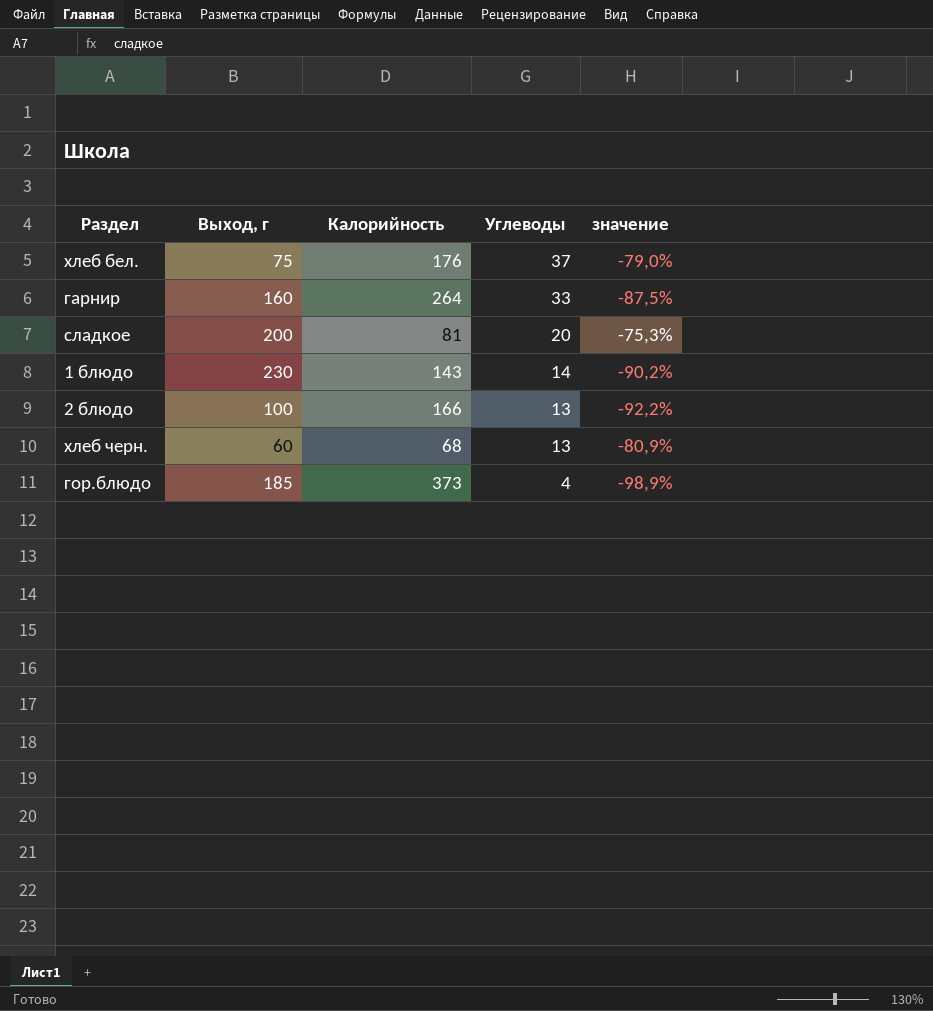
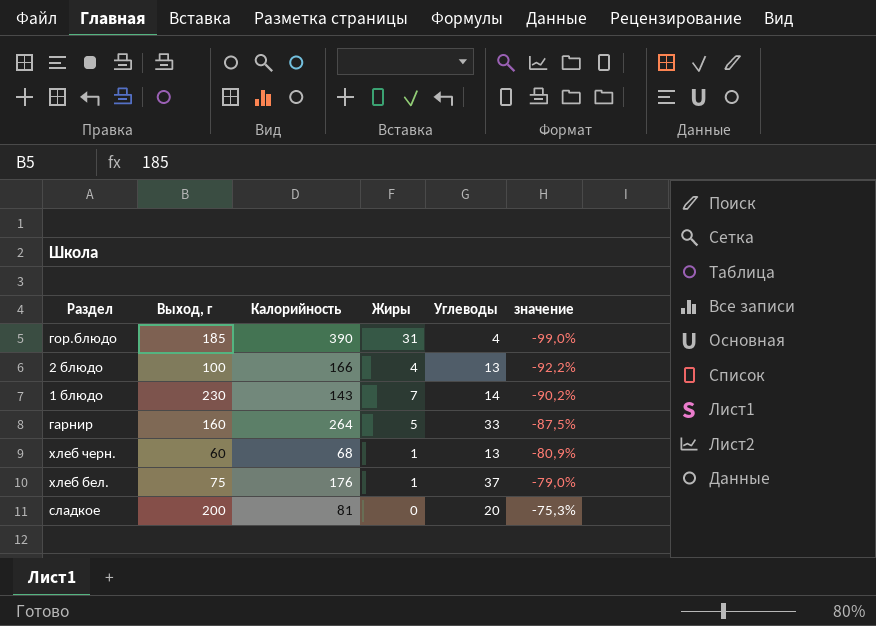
row order: Углеводы descending -> значение ascending
column Жиры | position: none -> 4
гор.блюдо | Калорийность: 373 -> 390
гор.блюдо | значение: -98,9% -> -99,0%

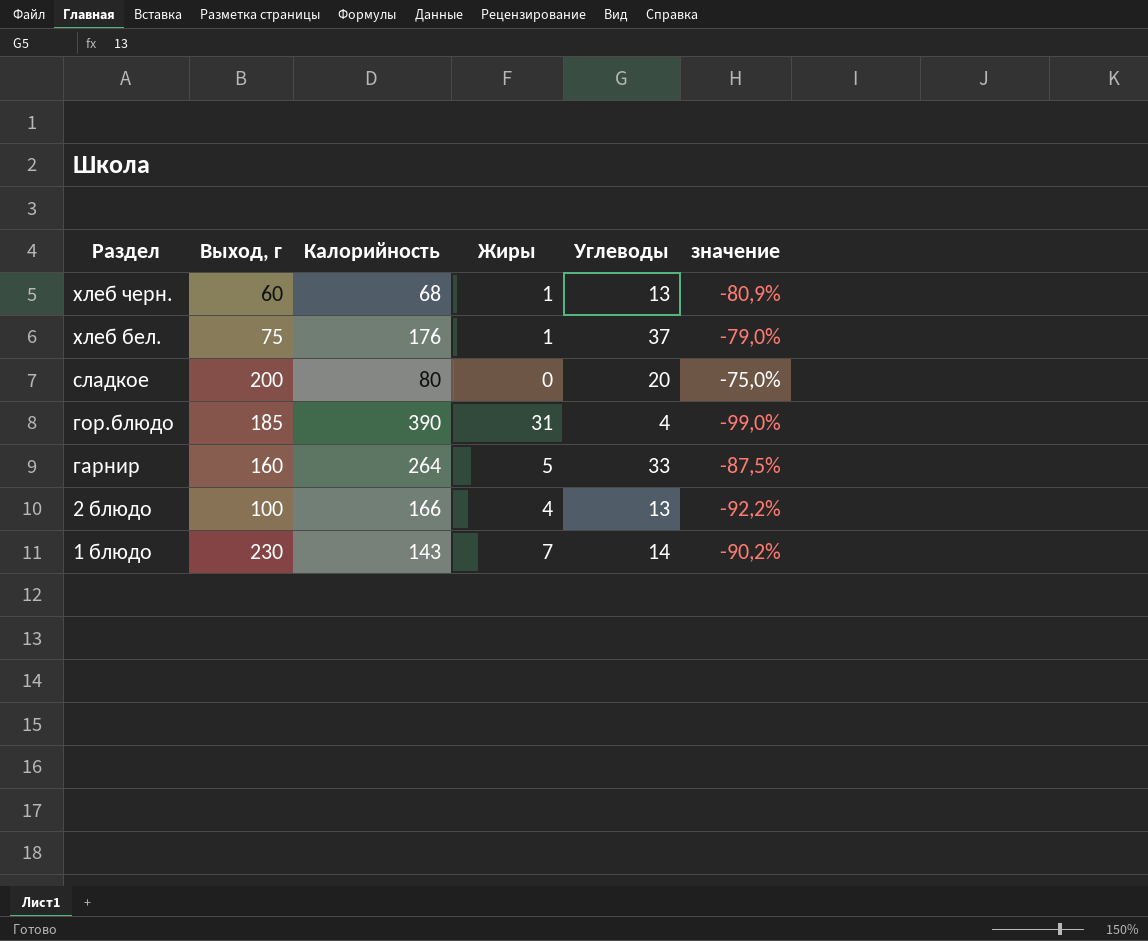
row order: значение ascending -> Раздел descending
сладкое | Калорийность: 81 -> 80
сладкое | значение: -75,3% -> -75,0%

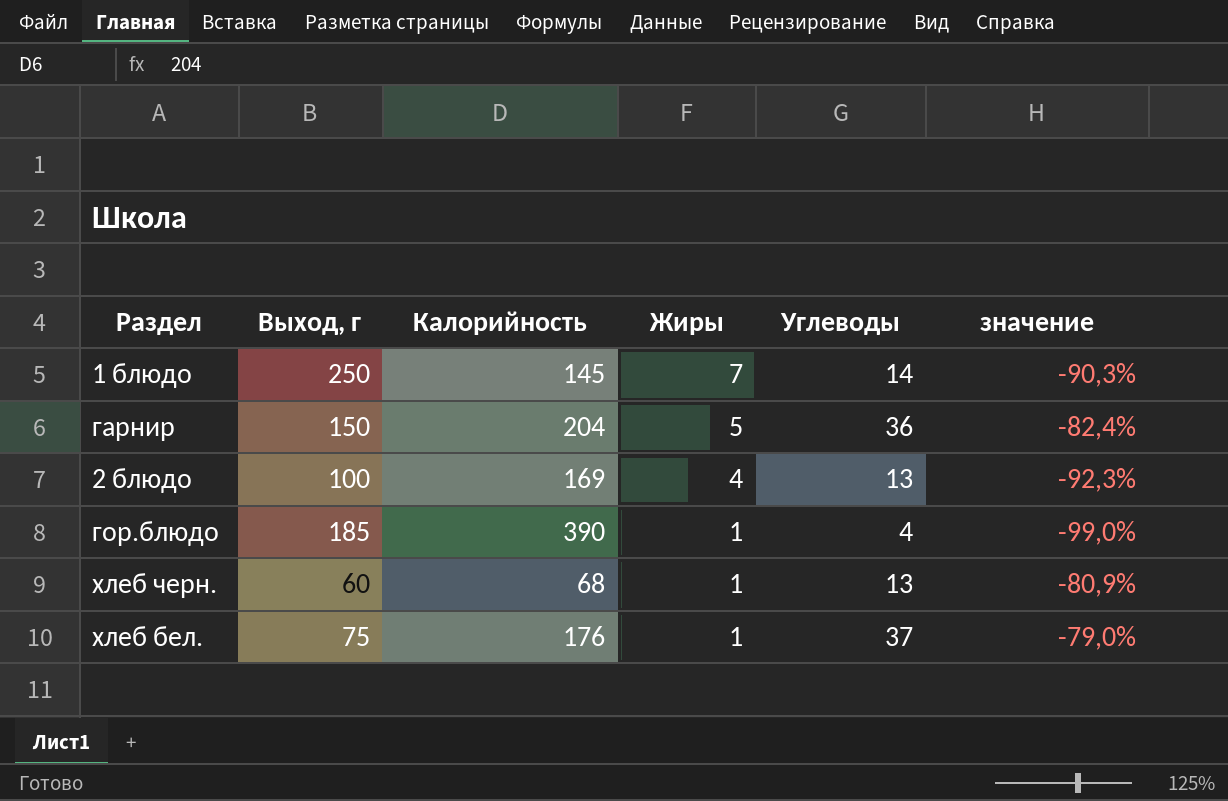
row order: Раздел descending -> Жиры descending
row сладкое: 200 | 80 | 0 | 20 | -75,0% -> none
1 блюдо | Выход, г: 230 -> 250
1 блюдо | Калорийность: 143 -> 145
1 блюдо | значение: -90,2% -> -90,3%
гарнир | Выход, г: 160 -> 150
гарнир | Калорийность: 264 -> 204
гарнир | Углеводы: 33 -> 36
гарнир | значение: -87,5% -> -82,4%
2 блюдо | Калорийность: 166 -> 169
2 блюдо | значение: -92,2% -> -92,3%
гор.блюдо | Жиры: 31 -> 1

